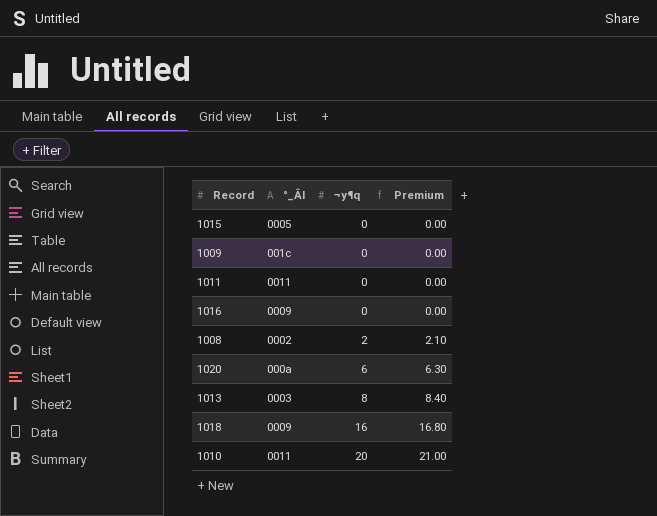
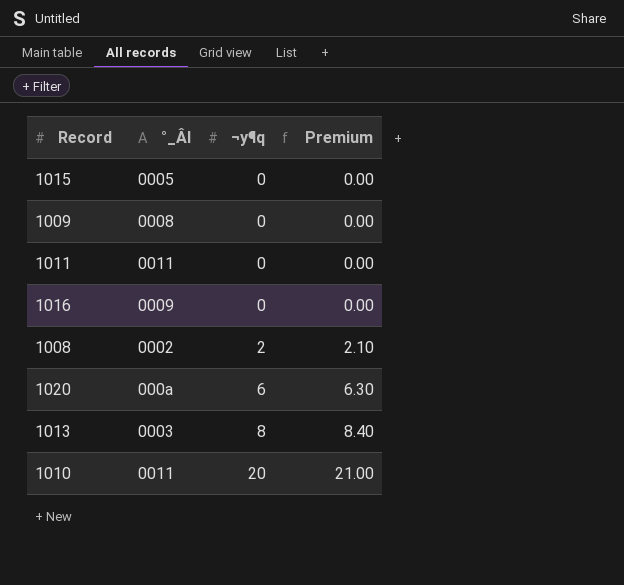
row 1018: 0009 | 16 | 16.80 -> none
1009 | °_ÂI: 001c -> 0008

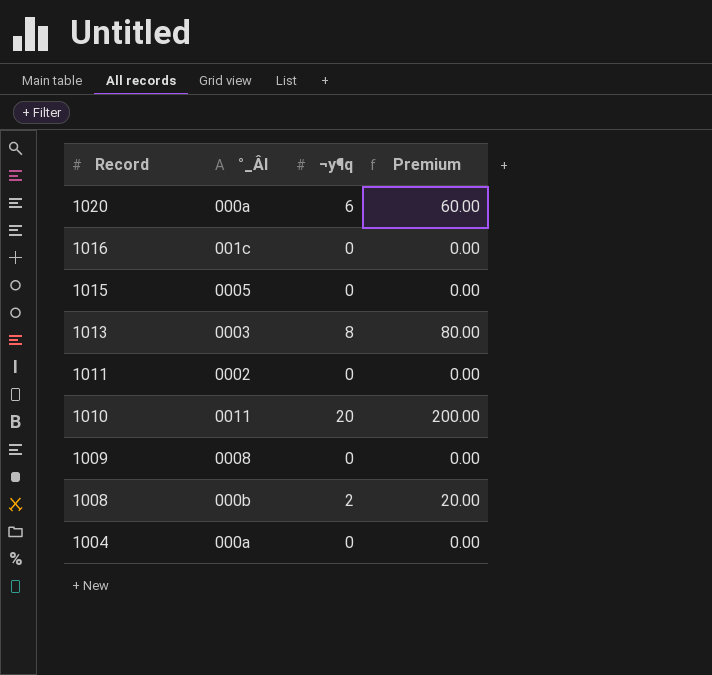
row order: ¬y¶q ascending -> Record descending
column Premium | formula: [¬y¶q] * 1.05 -> [¬y¶q] * 10
1016 | °_ÂI: 0009 -> 001c
1011 | °_ÂI: 0011 -> 0002
1008 | °_ÂI: 0002 -> 000b
row 1004: none -> 000a | 0 | 0.00

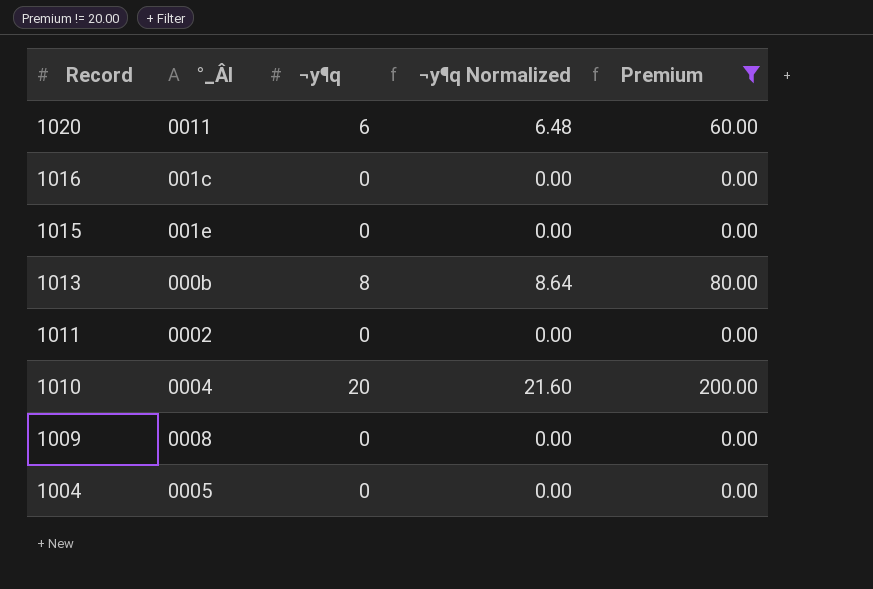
filter: none -> Premium != 20.00
column ¬y¶q Normalized | formula: none -> [¬y¶q] * 1.08
1020 | °_ÂI: 000a -> 0011
1015 | °_ÂI: 0005 -> 001e
1013 | °_ÂI: 0003 -> 000b
1010 | °_ÂI: 0011 -> 0004
1004 | °_ÂI: 000a -> 0005

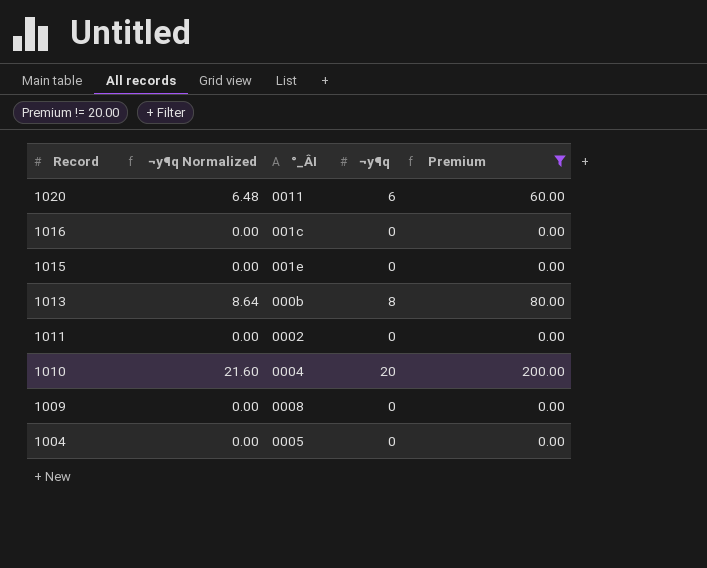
column ¬y¶q Normalized | position: 4 -> 2

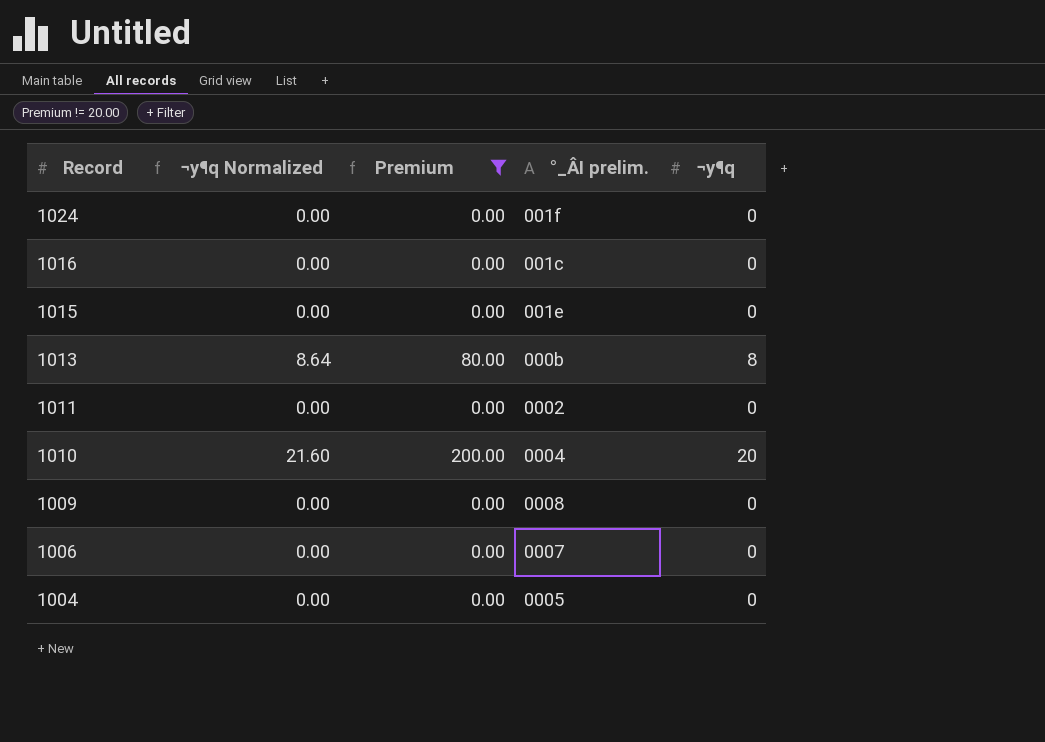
column Premium | position: 5 -> 3
column name: °_ÂI -> °_ÂI prelim.
row 1020: 6.48 | 0011 | 6 | 60.00 -> none
row 1024: none -> 0.00 | 0.00 | 001f | 0
row 1006: none -> 0.00 | 0.00 | 0007 | 0

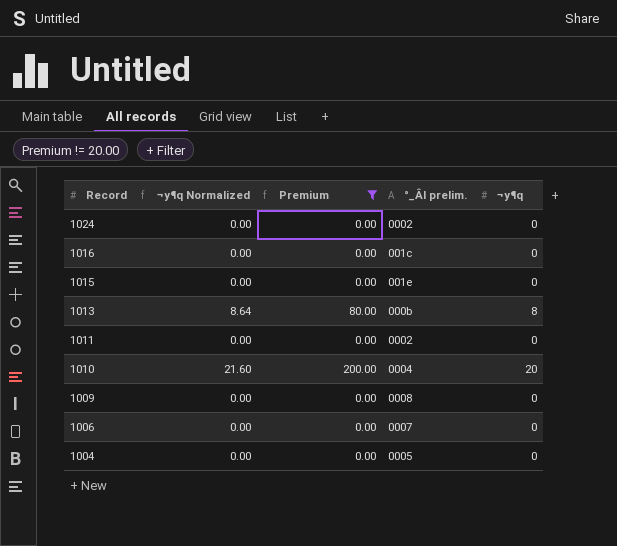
1024 | °_ÂI prelim.: 001f -> 0002

